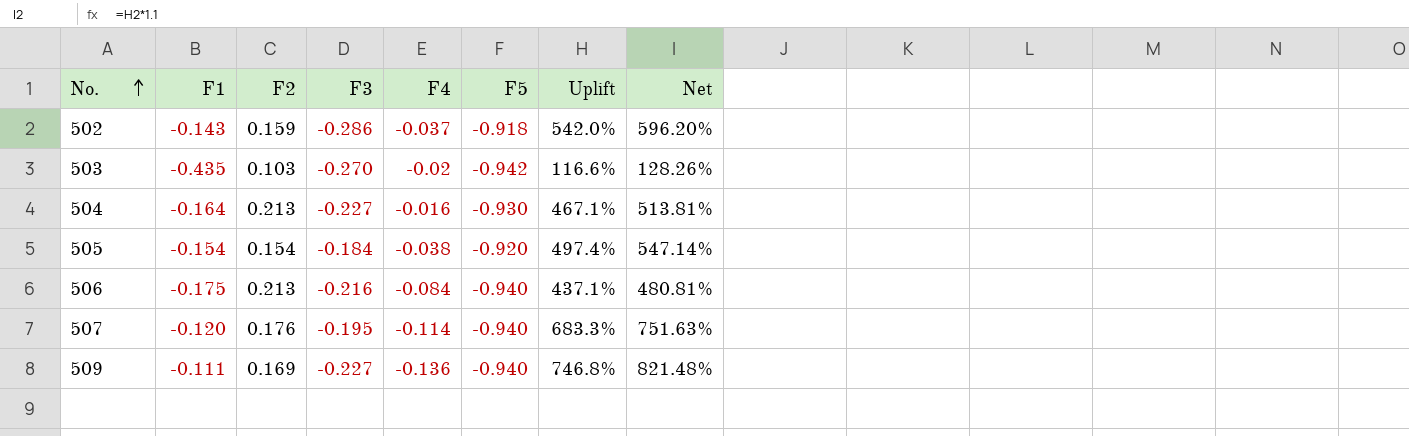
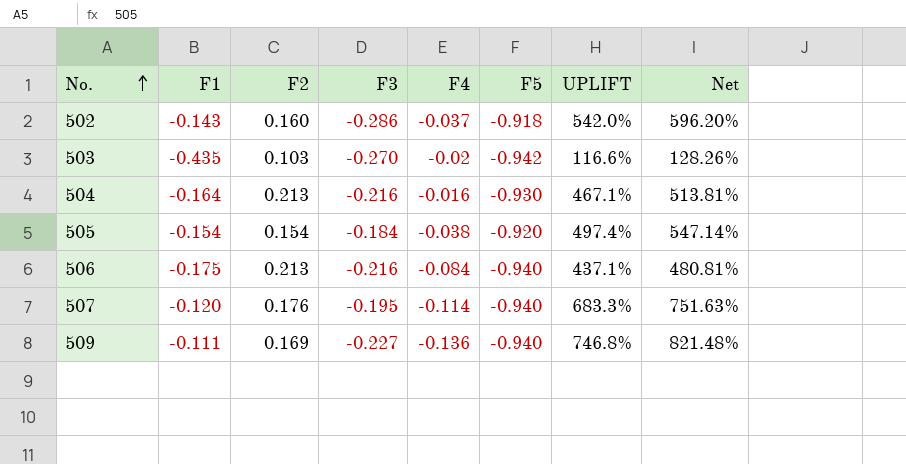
column name: Uplift -> UPLIFT
502 | F2: 0.159 -> 0.160
504 | F3: -0.227 -> -0.216

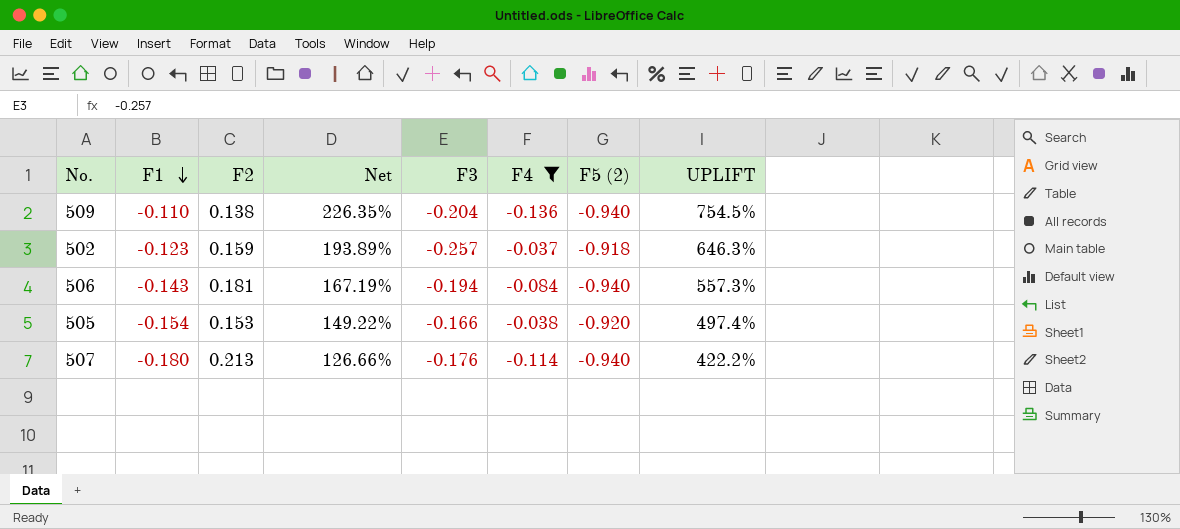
filter: none -> F4 <= -0.037
row order: No. ascending -> F1 descending
column Net | formula: [UPLIFT] * 1.1 -> [UPLIFT] * 0.3
column Net | position: 8 -> 4
column name: F5 -> F5 (2)
509 | F1: -0.111 -> -0.110
509 | F2: 0.169 -> 0.138
509 | F3: -0.227 -> -0.204
509 | UPLIFT: 746.8% -> 754.5%
502 | F1: -0.143 -> -0.123
502 | F2: 0.160 -> 0.159
502 | F3: -0.286 -> -0.257
502 | UPLIFT: 542.0% -> 646.3%
506 | F1: -0.175 -> -0.143
506 | F2: 0.213 -> 0.181
506 | F3: -0.216 -> -0.194
506 | UPLIFT: 437.1% -> 557.3%
505 | F2: 0.154 -> 0.153
505 | F3: -0.184 -> -0.166
507 | F1: -0.120 -> -0.180
507 | F2: 0.176 -> 0.213
507 | F3: -0.195 -> -0.176
507 | UPLIFT: 683.3% -> 422.2%

